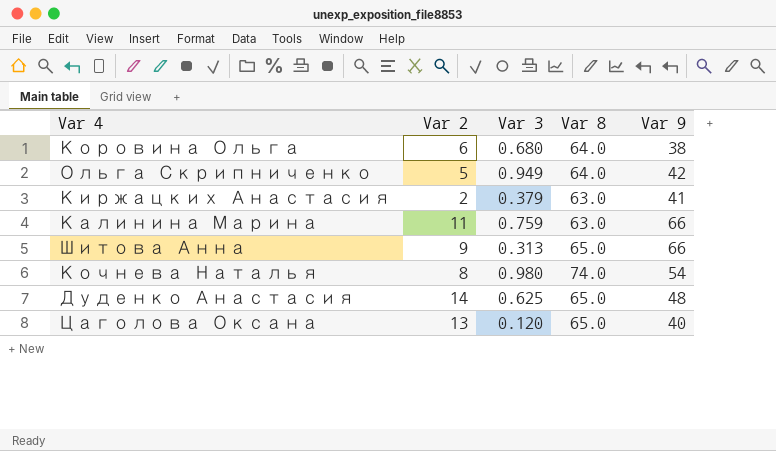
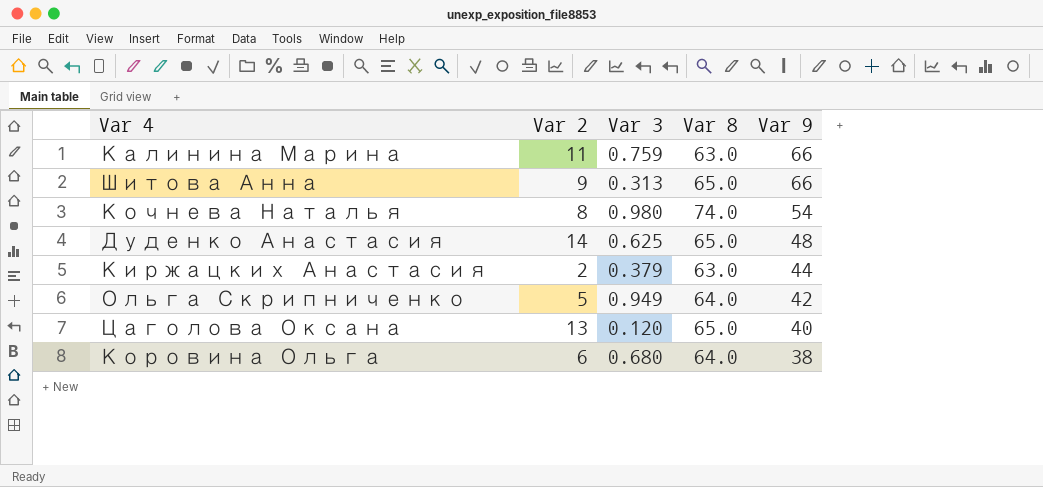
row order: none -> Var 9 descending
Киржацких Анастасия | Var 9: 41 -> 44

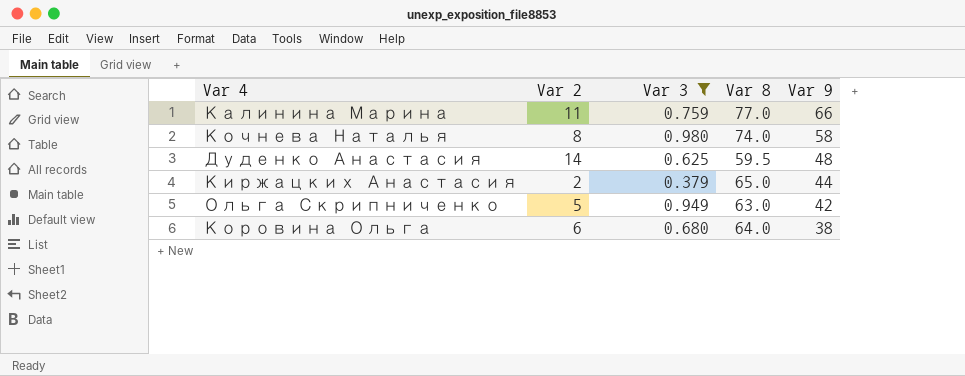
filter: none -> Var 3 >= 0.379
Калинина Марина | Var 8: 63.0 -> 77.0
Кочнева Наталья | Var 9: 54 -> 58
Дуденко Анастасия | Var 8: 65.0 -> 59.5
Киржацких Анастасия | Var 8: 63.0 -> 65.0
Ольга Скрипниченко | Var 8: 64.0 -> 63.0

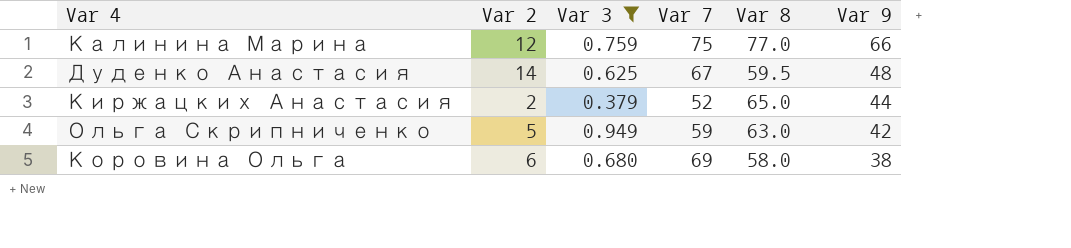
column Var 7 | position: none -> 4
row Кочнева Наталья: 8 | 0.980 | 74.0 | 58 -> none
Калинина Марина | Var 2: 11 -> 12
Коровина Ольга | Var 8: 64.0 -> 58.0

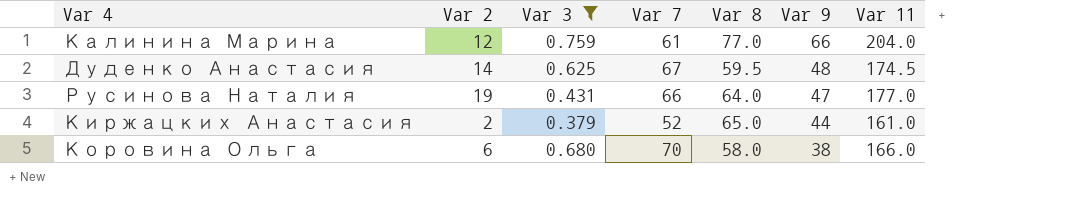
column Var 11 | formula: none -> [Var 7] + [Var 8] + [Var 9]
row Ольга Скрипниченко: 5 | 0.949 | 59 | 63.0 | 42 -> none
Калинина Марина | Var 7: 75 -> 61
row Русинова Наталия: none -> 19 | 0.431 | 66 | 64.0 | 47 | 177.0
Коровина Ольга | Var 7: 69 -> 70

